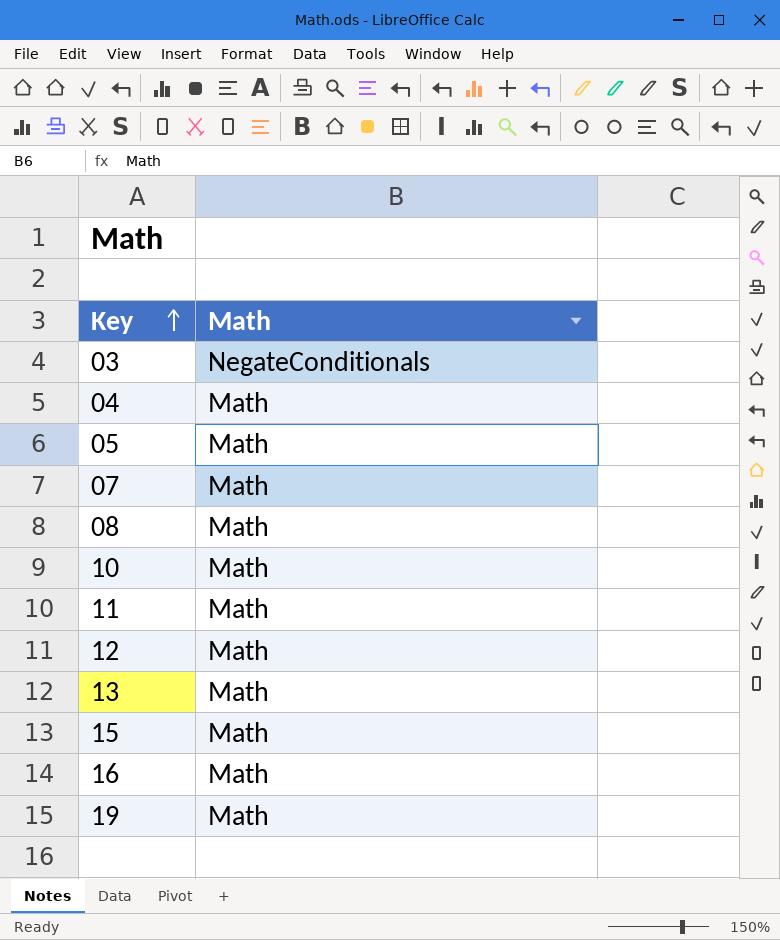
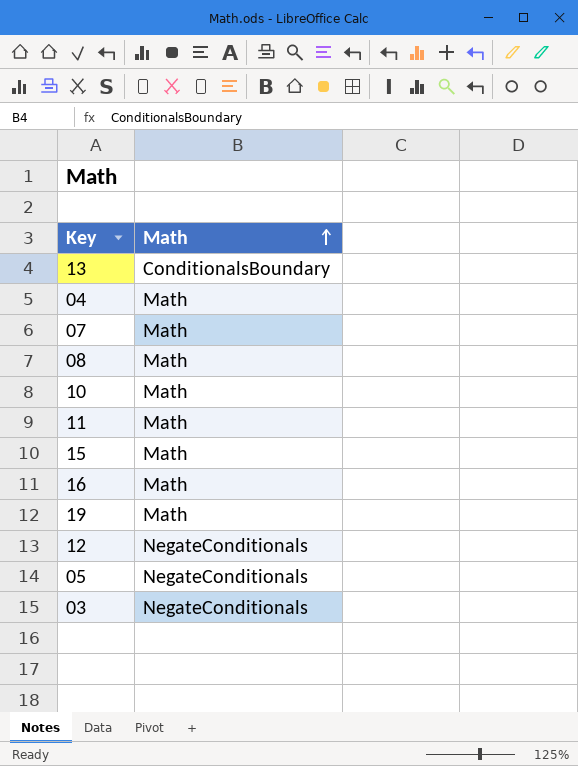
row order: Key ascending -> Math ascending
13 | Math: Math -> ConditionalsBoundary
12 | Math: Math -> NegateConditionals
05 | Math: Math -> NegateConditionals

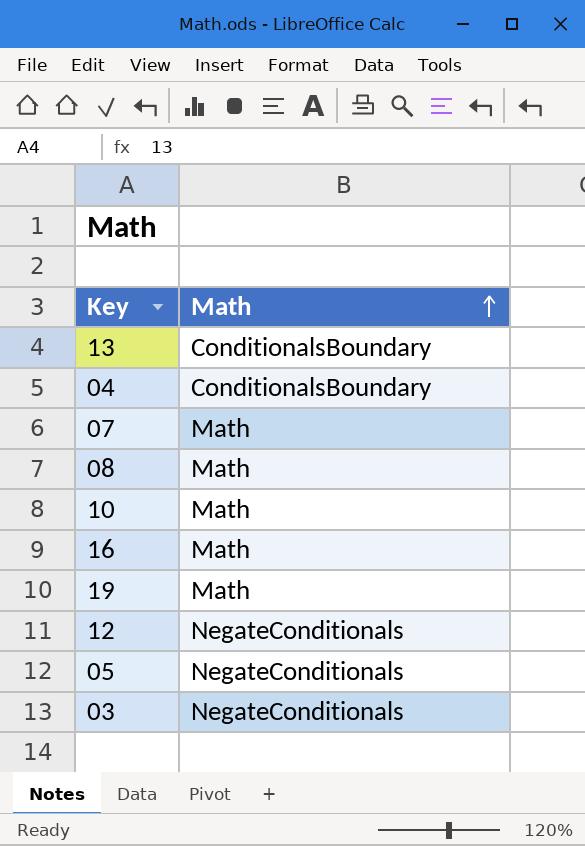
row 11: Math -> none
row 15: Math -> none
04 | Math: Math -> ConditionalsBoundary

